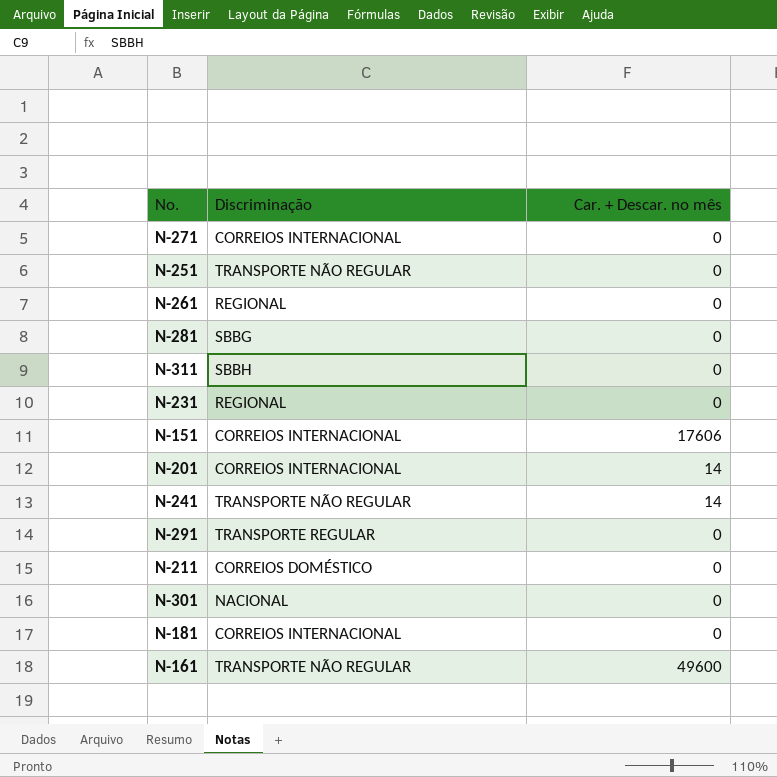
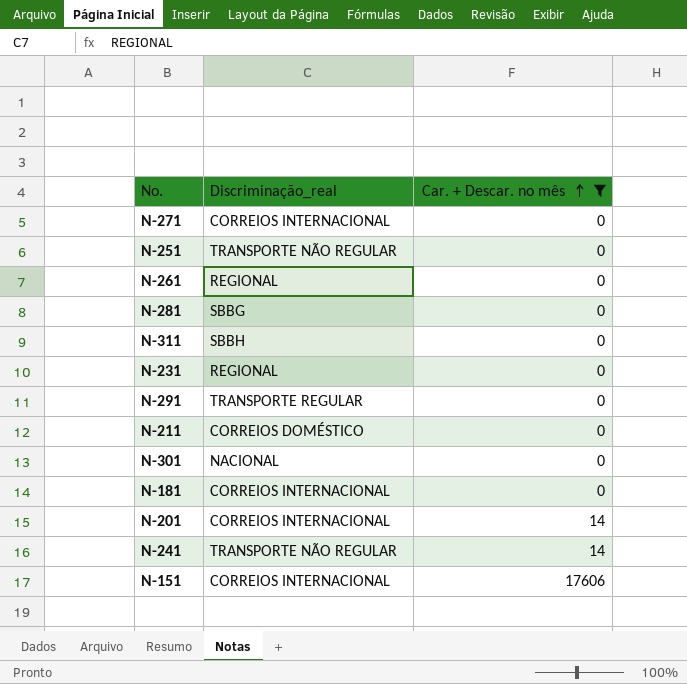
filter: none -> Car. + Descar. no mês != 49600
row order: none -> Car. + Descar. no mês ascending
column name: Discriminação -> Discriminação_real

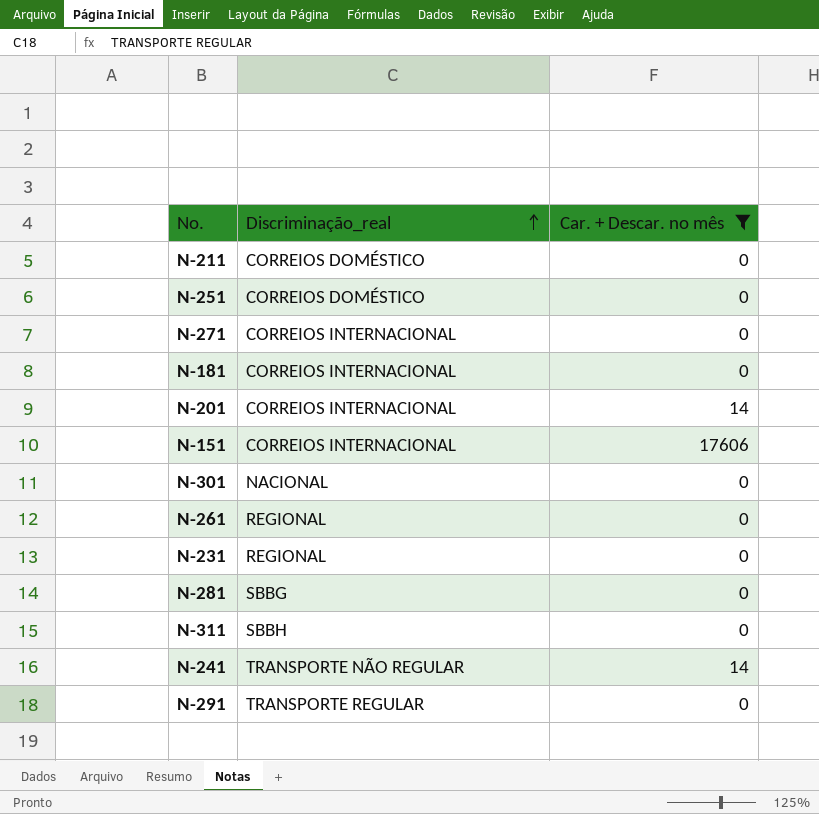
row order: Car. + Descar. no mês ascending -> Discriminação_real ascending
N-251 | Discriminação_real: TRANSPORTE NÃO REGULAR -> CORREIOS DOMÉSTICO

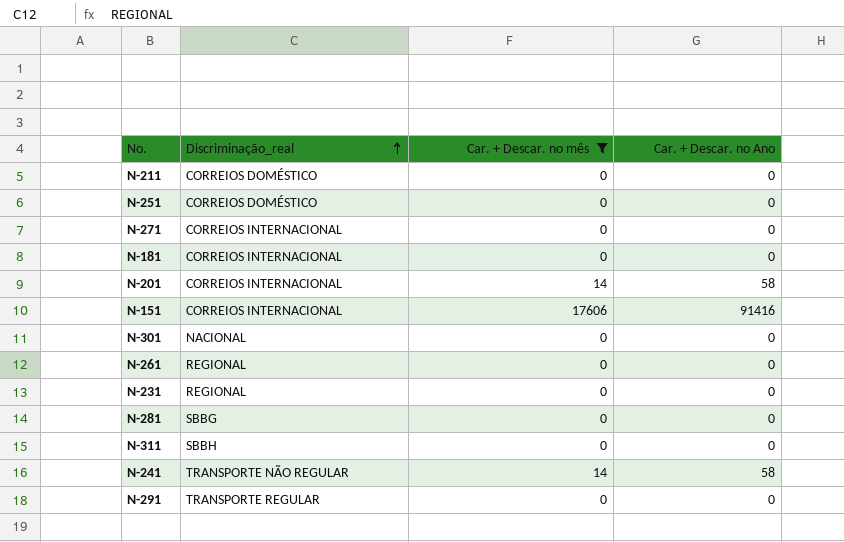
column Car. + Descar. no Ano | position: none -> 4

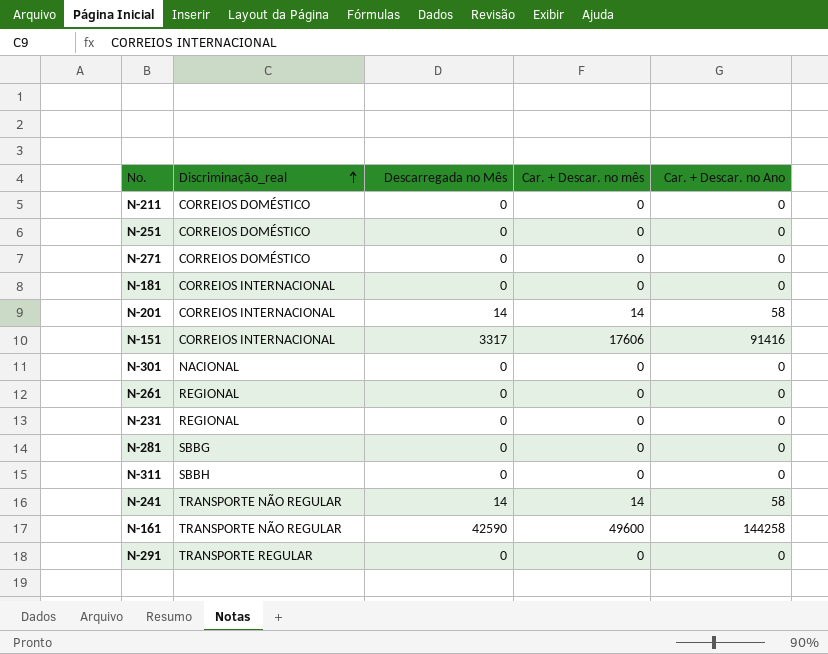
filter: Car. + Descar. no mês != 49600 -> none
column Descarregada no Mês | position: none -> 3
N-271 | Discriminação_real: CORREIOS INTERNACIONAL -> CORREIOS DOMÉSTICO

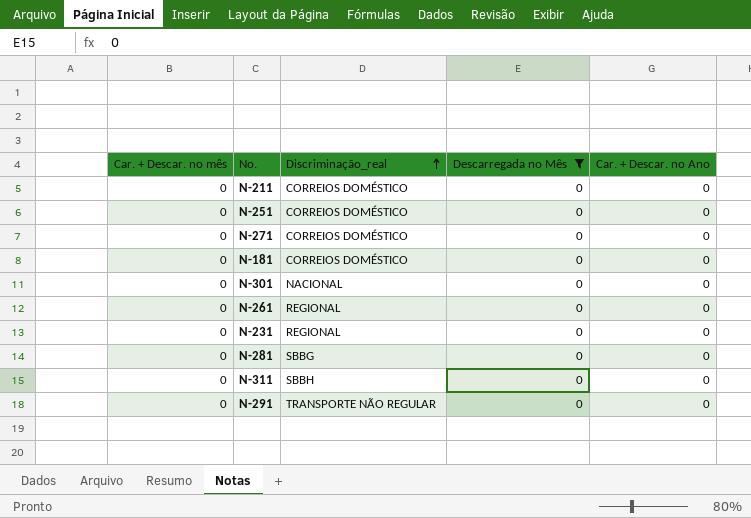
filter: none -> Descarregada no Mês = 0
column Car. + Descar. no mês | position: 4 -> 1
N-181 | Discriminação_real: CORREIOS INTERNACIONAL -> CORREIOS DOMÉSTICO
N-291 | Discriminação_real: TRANSPORTE REGULAR -> TRANSPORTE NÃO REGULAR

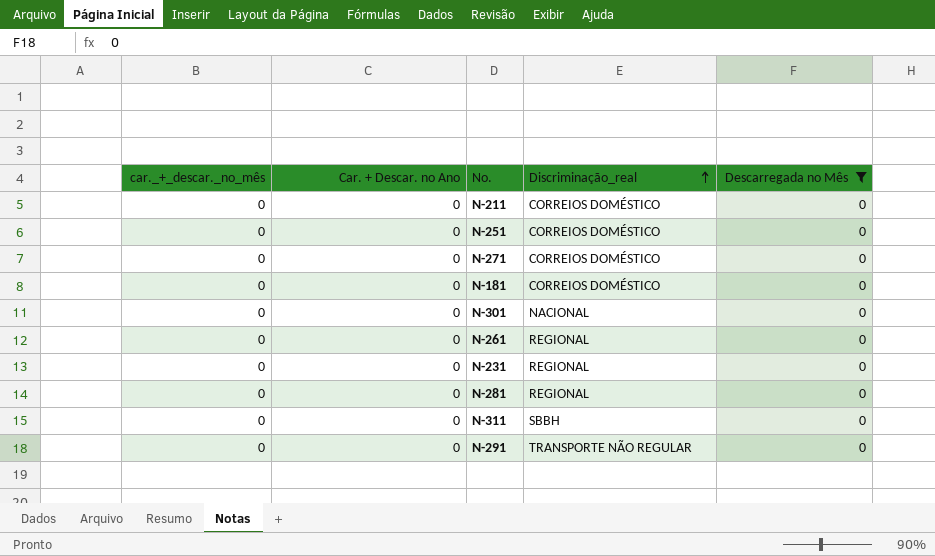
column name: Car. + Descar. no mês -> car._+_descar._no_mês
column Car. + Descar. no Ano | position: 5 -> 2
N-281 | Discriminação_real: SBBG -> REGIONAL

